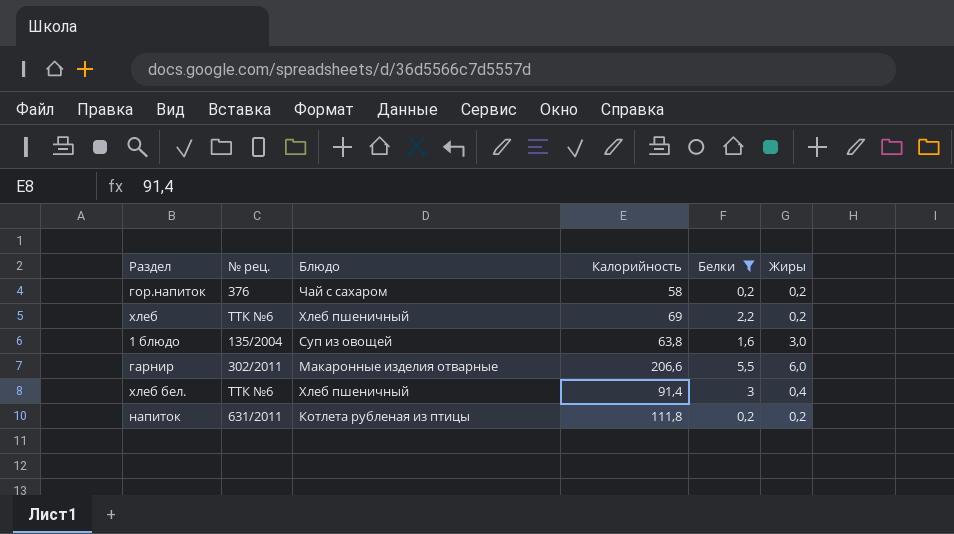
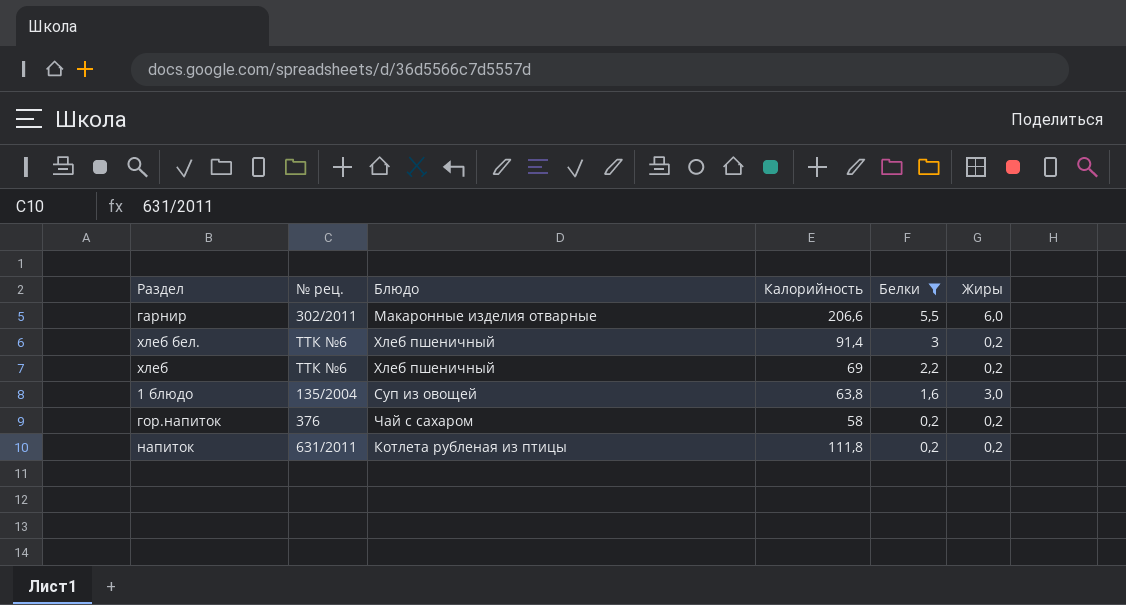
row order: none -> Белки descending
хлеб бел. | Жиры: 0,4 -> 0,2

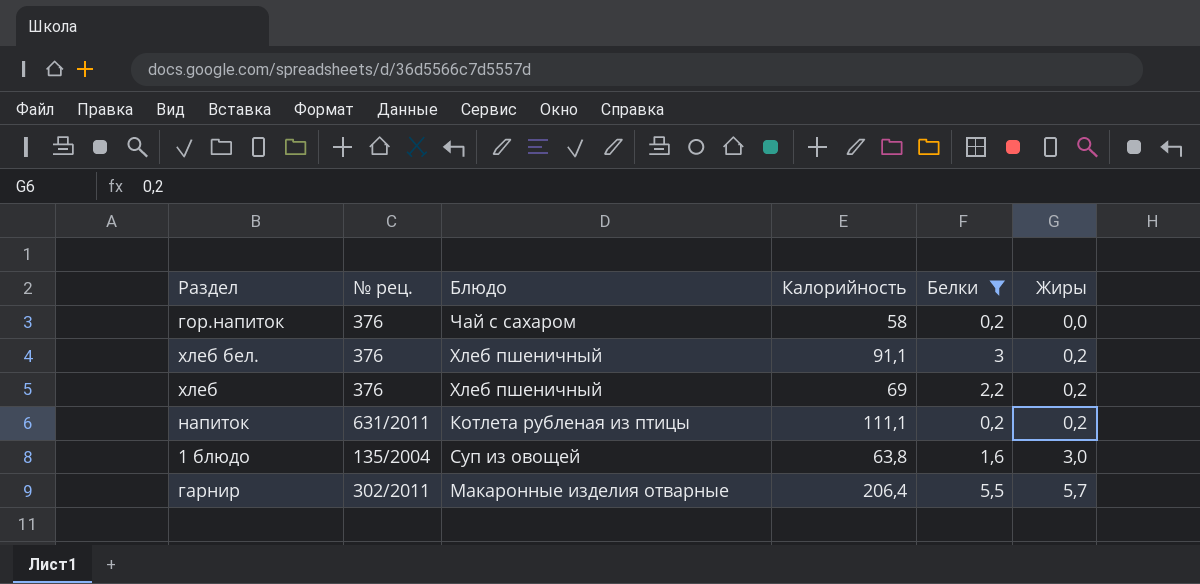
row order: Белки descending -> Жиры ascending
гор.напиток | Жиры: 0,2 -> 0,0
хлеб бел. | № рец.: ТТК №6 -> 376
хлеб бел. | Калорийность: 91,4 -> 91,1
хлеб | № рец.: ТТК №6 -> 376
напиток | Калорийность: 111,8 -> 111,1
гарнир | Калорийность: 206,6 -> 206,4
гарнир | Жиры: 6,0 -> 5,7

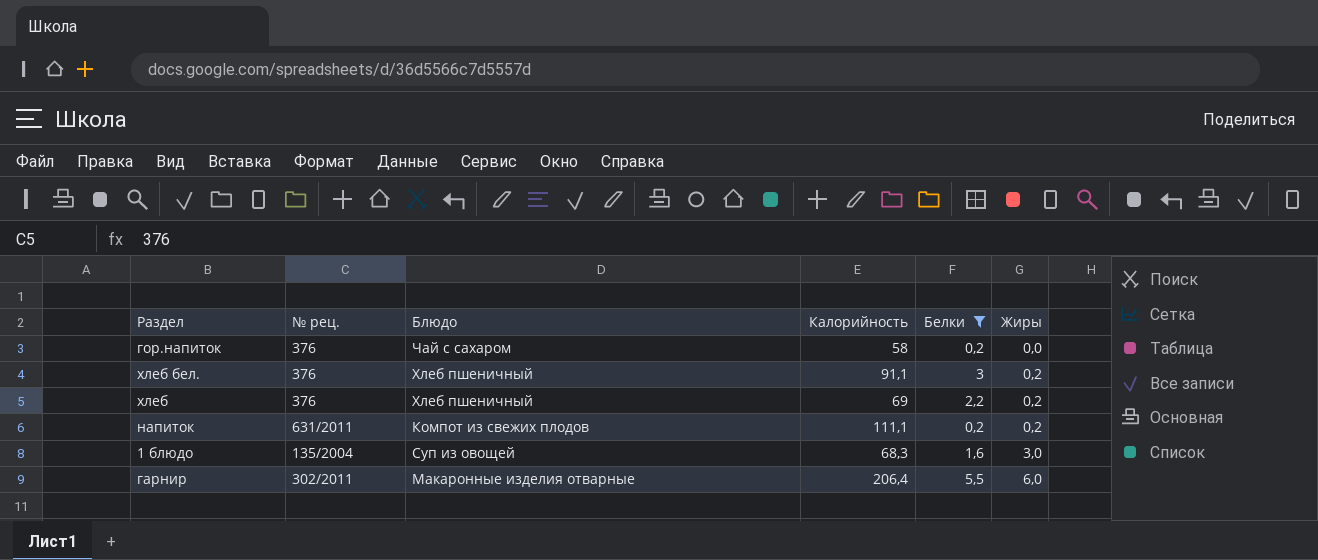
напиток | Блюдо: Котлета рубленая из птицы -> Компот из свежих плодов
1 блюдо | Калорийность: 63,8 -> 68,3
гарнир | Жиры: 5,7 -> 6,0

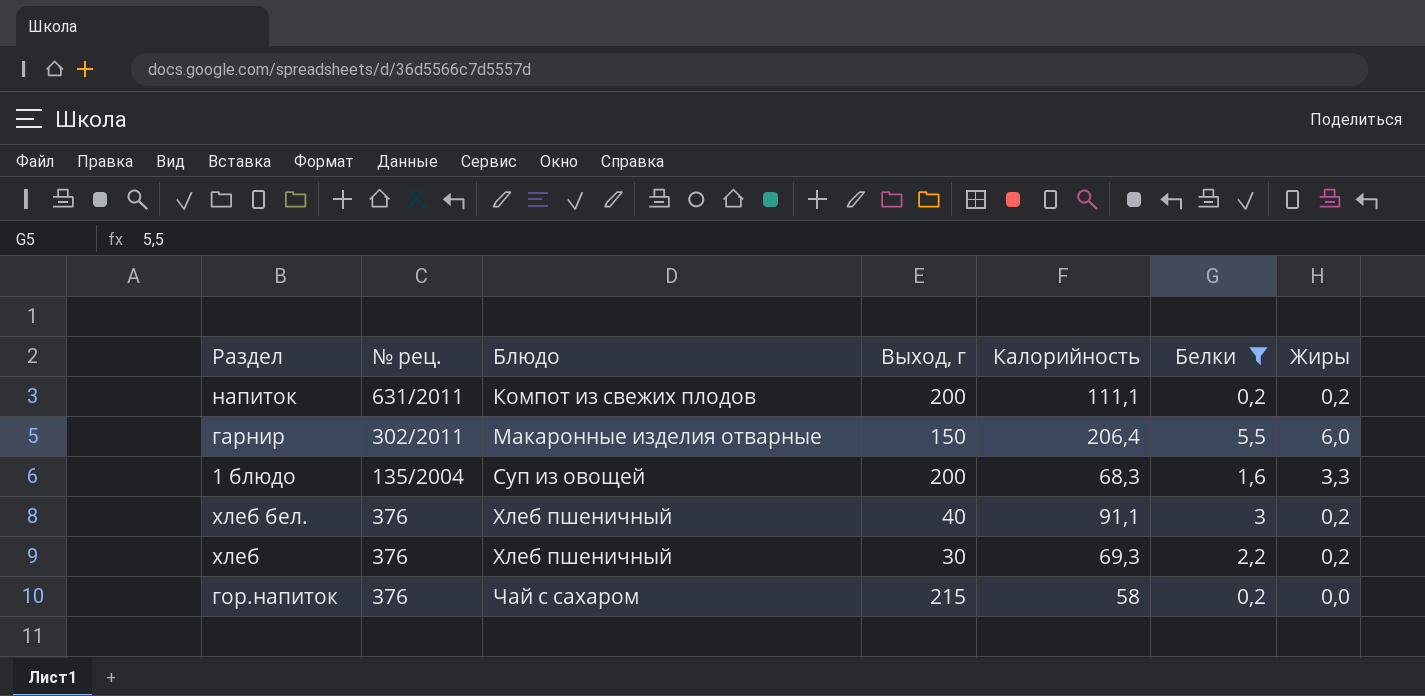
row order: Жиры ascending -> Блюдо ascending
column Выход, г | position: none -> 4
1 блюдо | Жиры: 3,0 -> 3,3
хлеб | Калорийность: 69 -> 69,3

